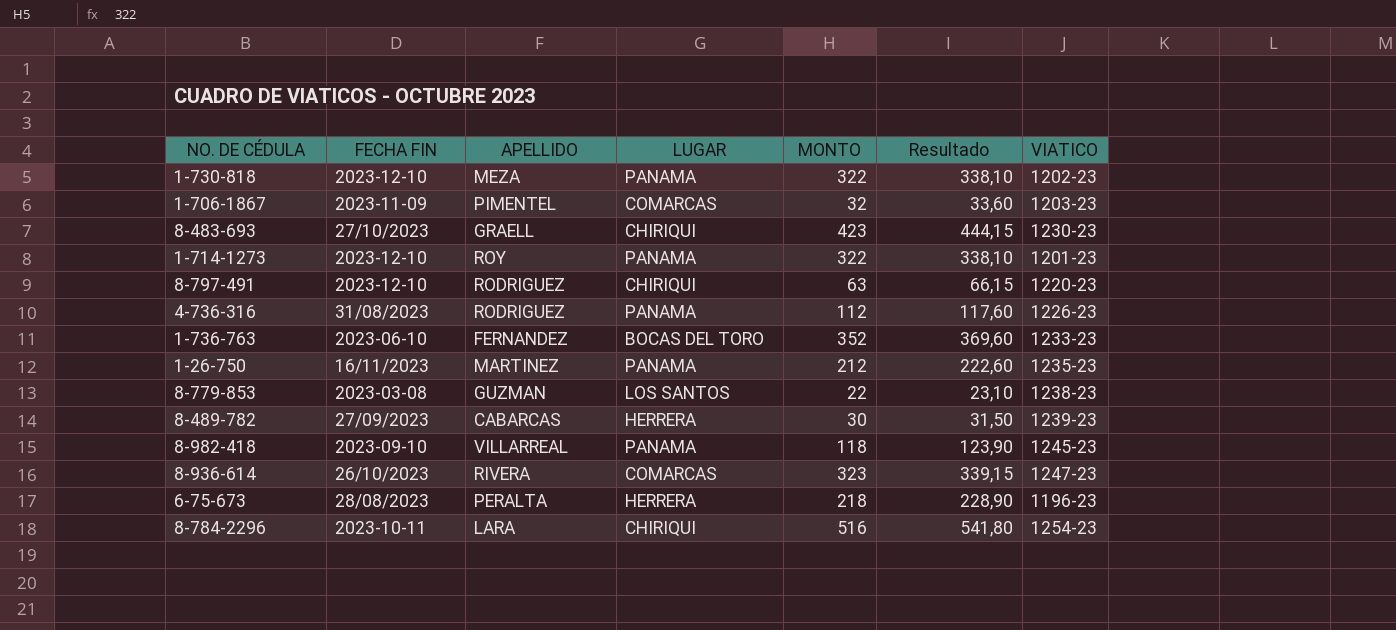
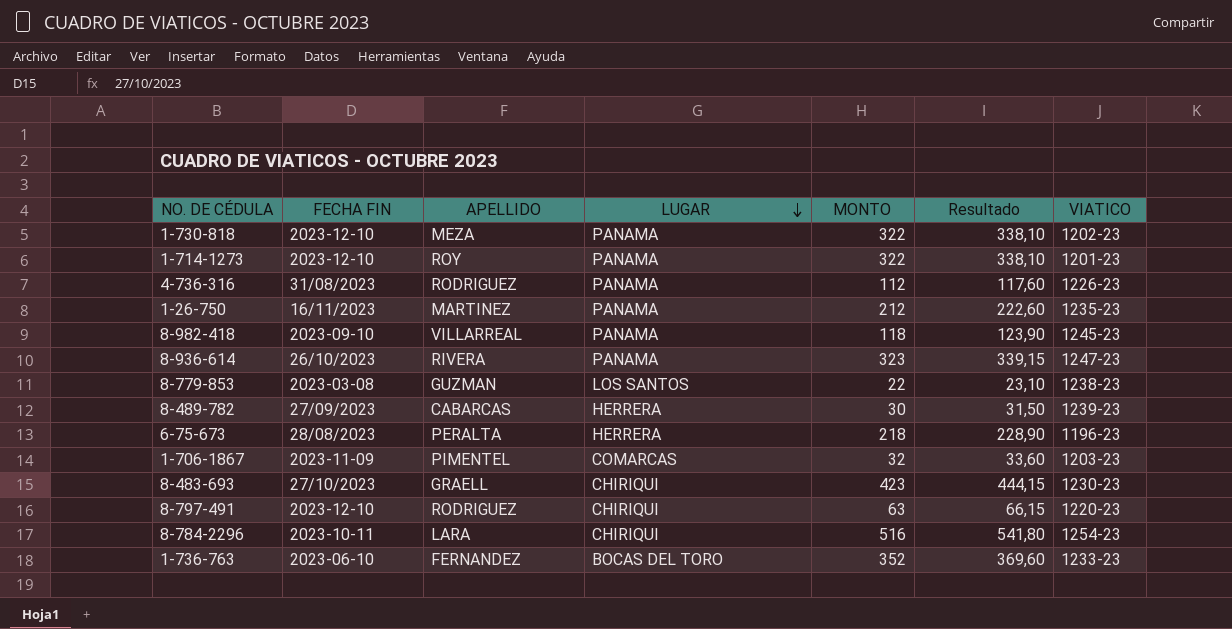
row order: none -> LUGAR descending
8-936-614 | LUGAR: COMARCAS -> PANAMA

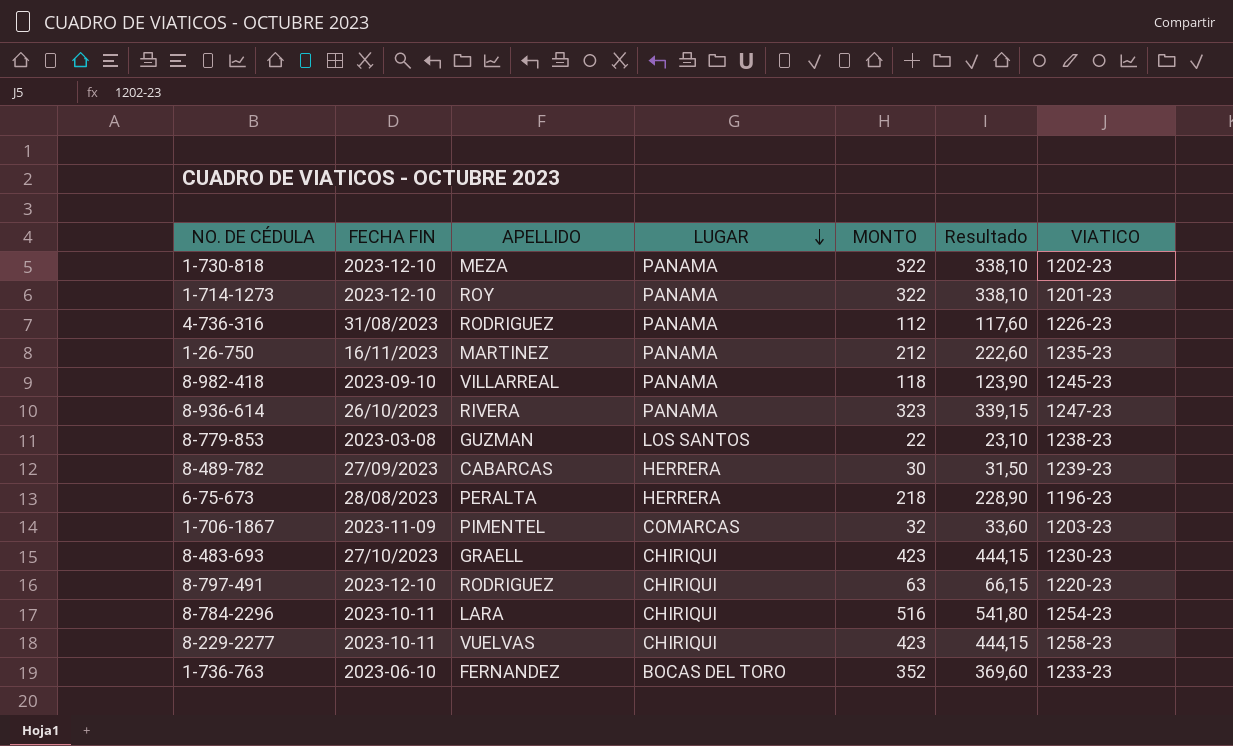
row 8-229-2277: none -> 2023-10-11 | VUELVAS | CHIRIQUI | 423 | 444,15 | 1258-23

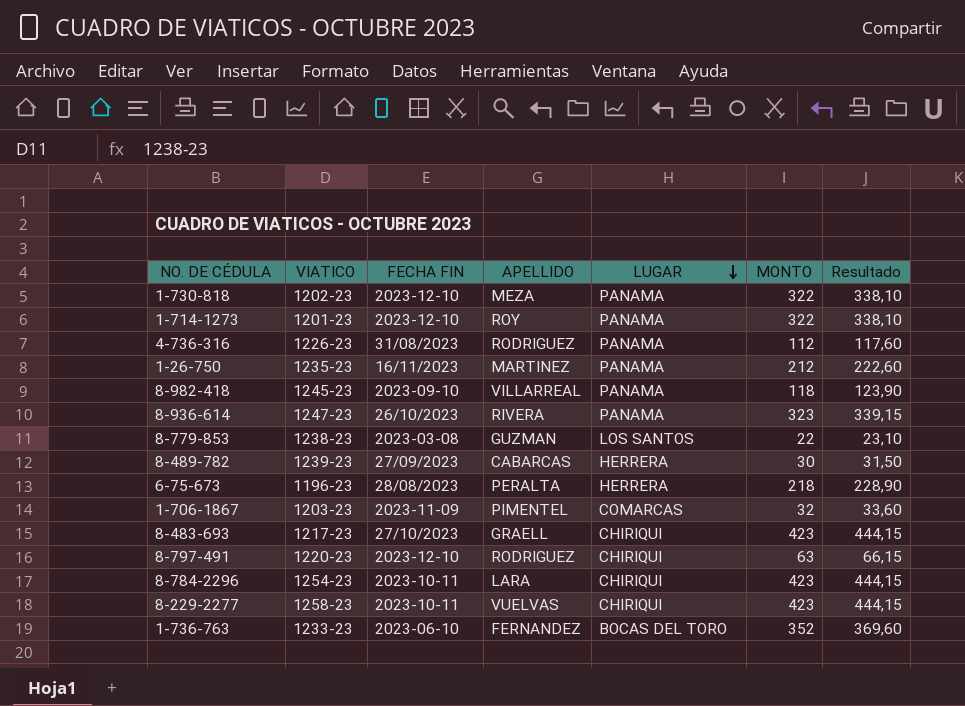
column VIATICO | position: 7 -> 2
8-483-693 | VIATICO: 1230-23 -> 1217-23
8-784-2296 | MONTO: 516 -> 423
8-784-2296 | Resultado: 541,80 -> 444,15

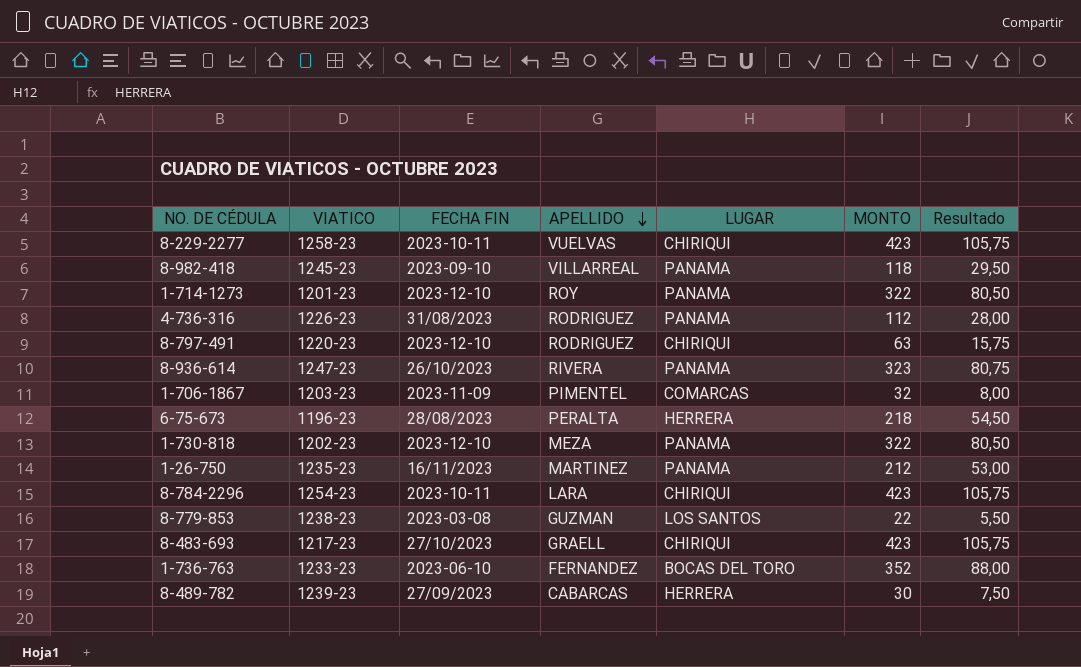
row order: LUGAR descending -> APELLIDO descending
column Resultado | formula: [MONTO] * 1,05 -> [MONTO] * 0,25

